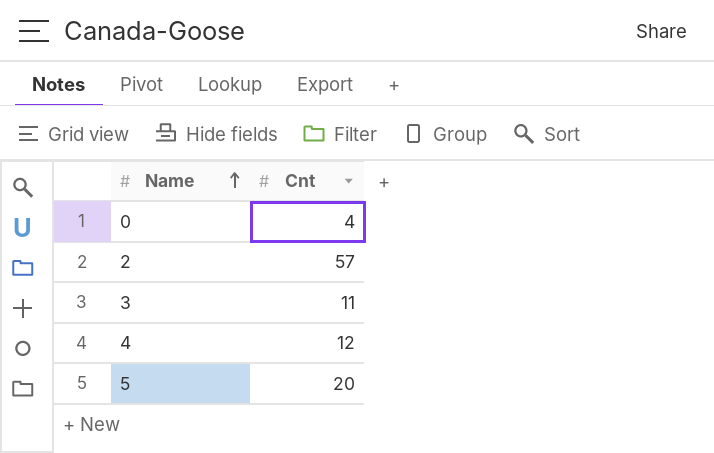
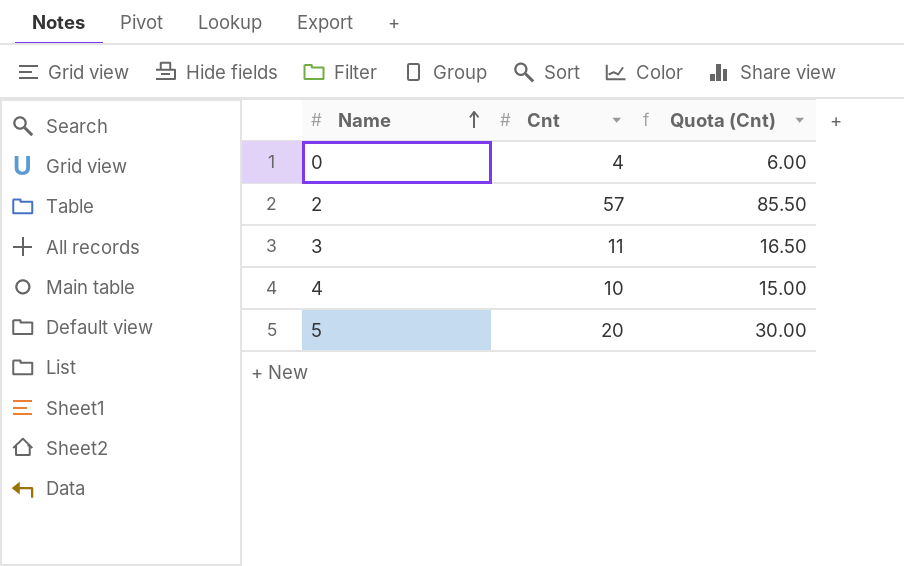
column Quota (Cnt) | formula: none -> [Cnt] * 1.5
4 | Cnt: 12 -> 10

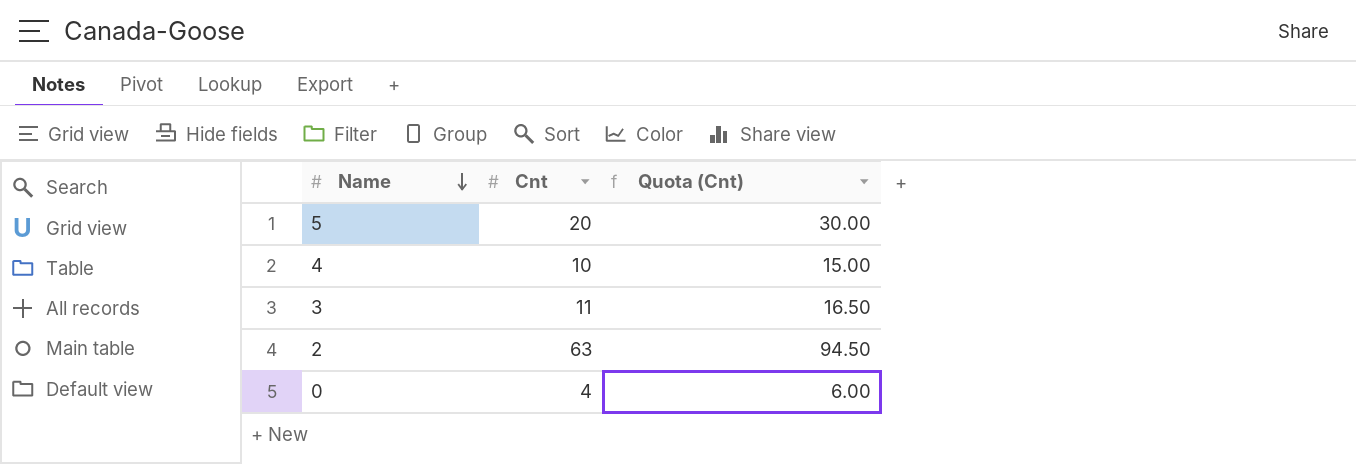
row order: Name ascending -> Name descending
2 | Cnt: 57 -> 63
2 | Quota (Cnt): 85.50 -> 94.50

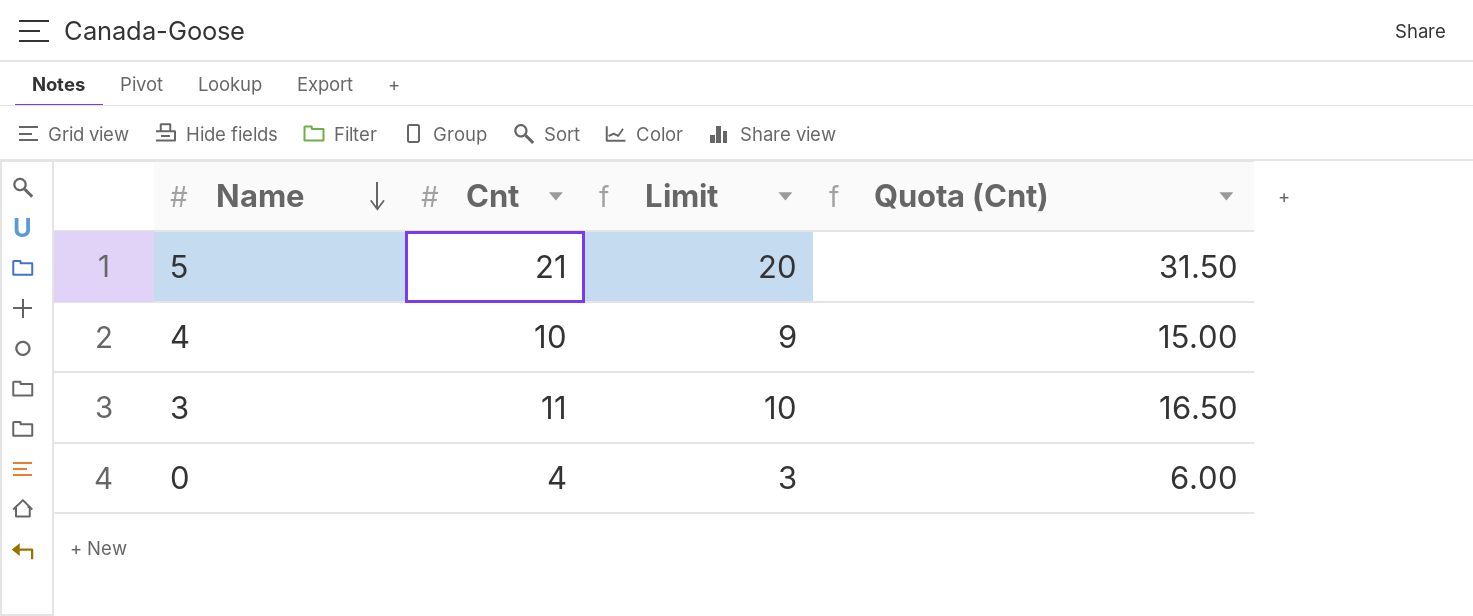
column Limit | formula: none -> [Cnt] - 1
row 2: 63 | 94.50 -> none
5 | Cnt: 20 -> 21
5 | Quota (Cnt): 30.00 -> 31.50

